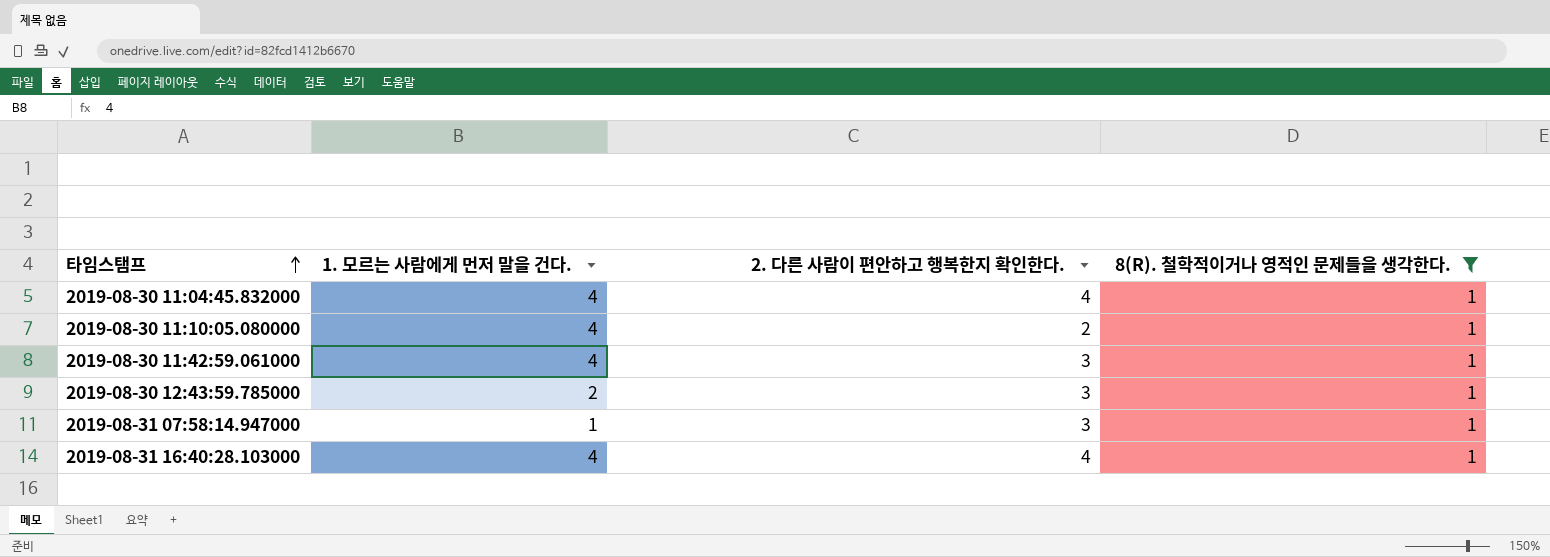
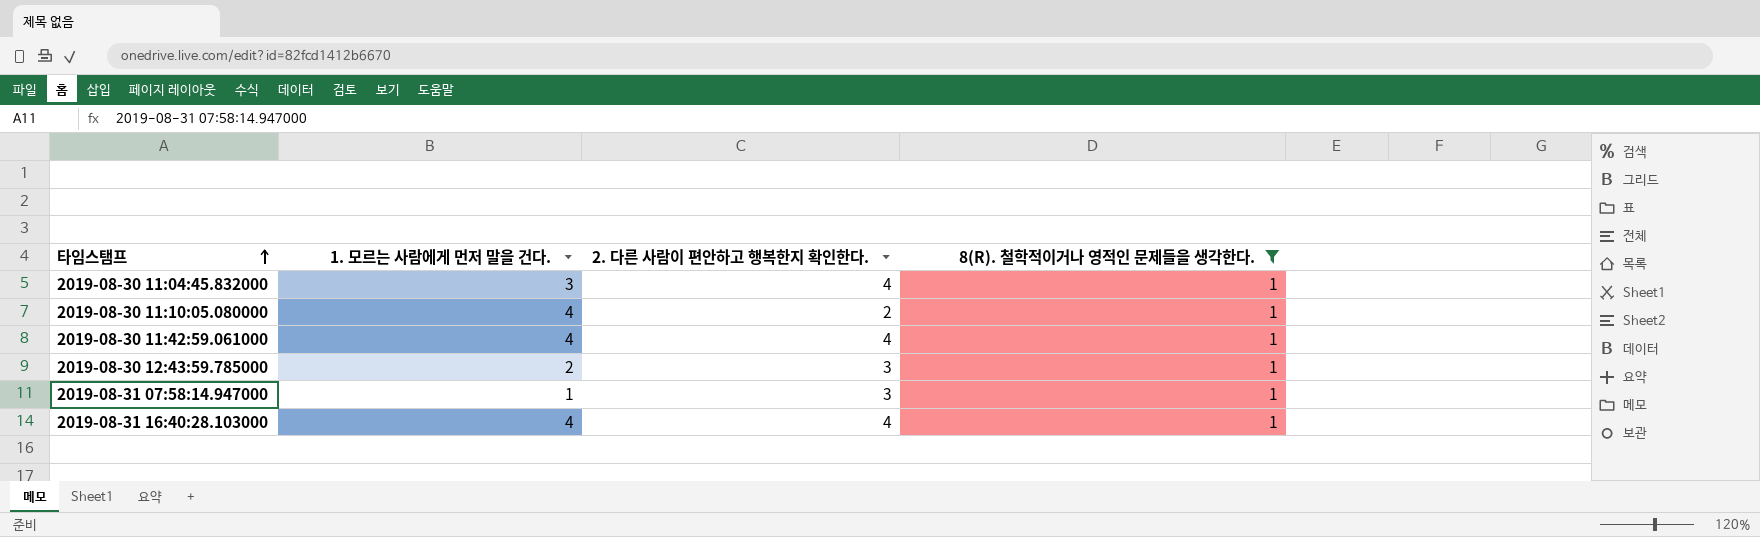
2019-08-30 11:04:45.832000 | 1. 모르는 사람에게 먼저 말을 건다.: 4 -> 3
2019-08-30 11:42:59.061000 | 2. 다른 사람이 편안하고 행복한지 확인한다.: 3 -> 4

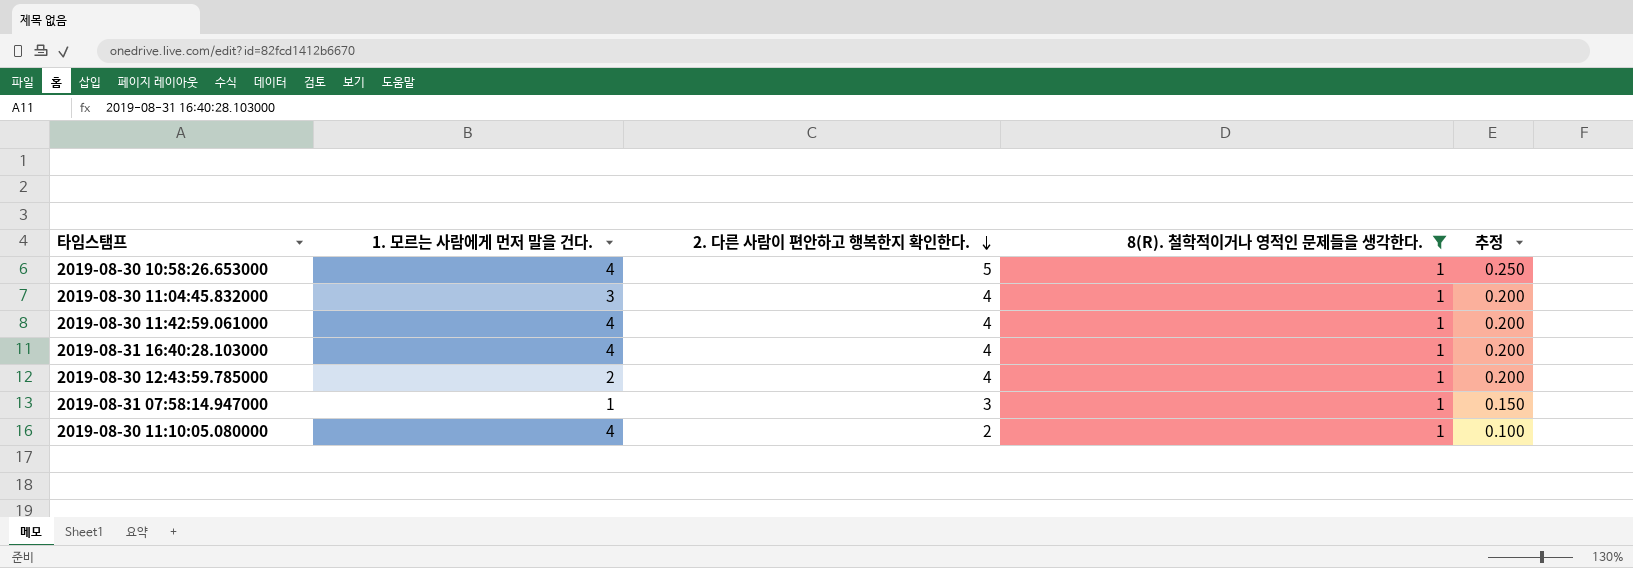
row order: 타임스탬프 ascending -> 2. 다른 사람이 편안하고 행복한지 확인한다. descending
column 추정 | formula: none -> [2. 다른 사람이 편안하고 행복한지 확인한다.] * 0.05
row 2019-08-30 10:58:26.653000: none -> 4 | 5 | 1 | 0.250
2019-08-30 12:43:59.785000 | 2. 다른 사람이 편안하고 행복한지 확인한다.: 3 -> 4

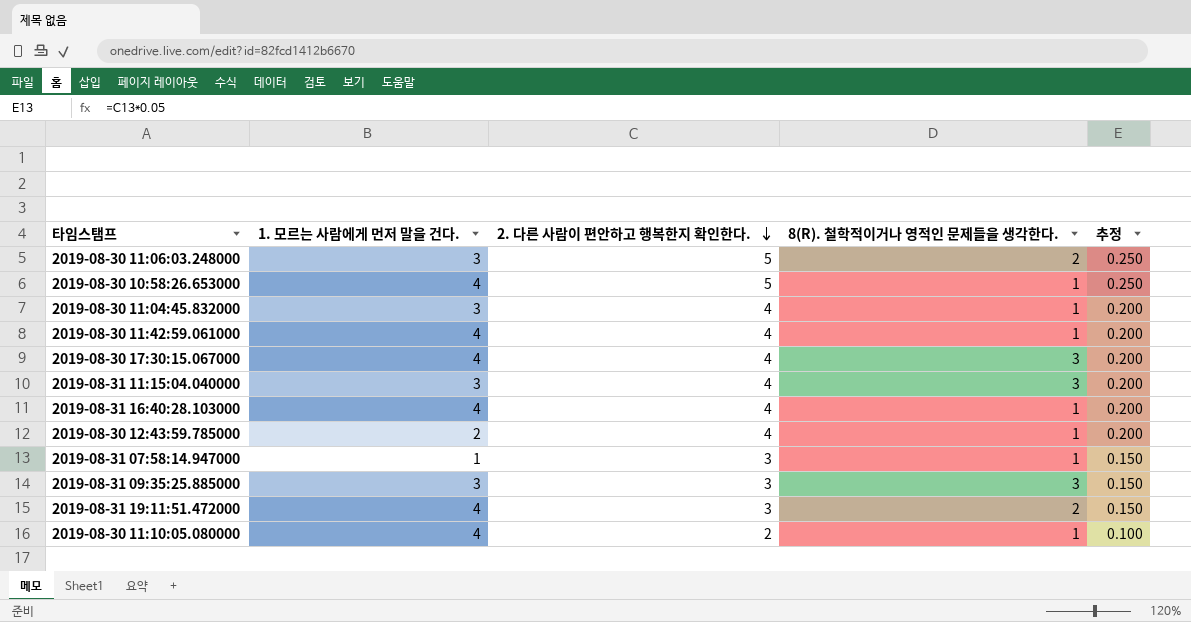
filter: 8(R). 철학적이거나 영적인 문제들을 생각한다. = 1 -> none

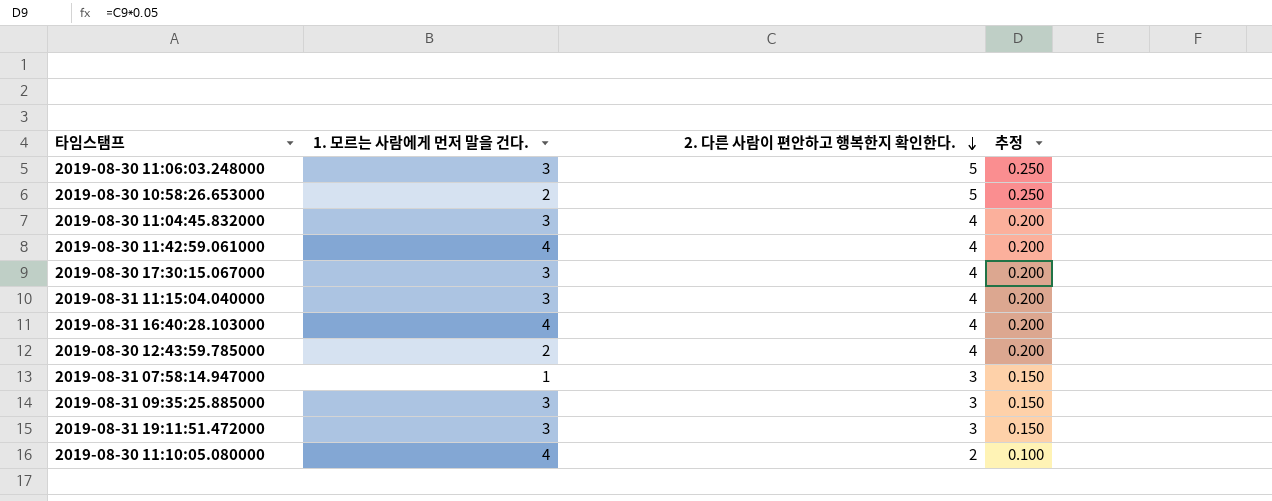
column 8(R). 철학적이거나 영적인 문제들을 생각한다. | position: 4 -> none
2019-08-30 10:58:26.653000 | 1. 모르는 사람에게 먼저 말을 건다.: 4 -> 2
2019-08-30 17:30:15.067000 | 1. 모르는 사람에게 먼저 말을 건다.: 4 -> 3
2019-08-31 19:11:51.472000 | 1. 모르는 사람에게 먼저 말을 건다.: 4 -> 3

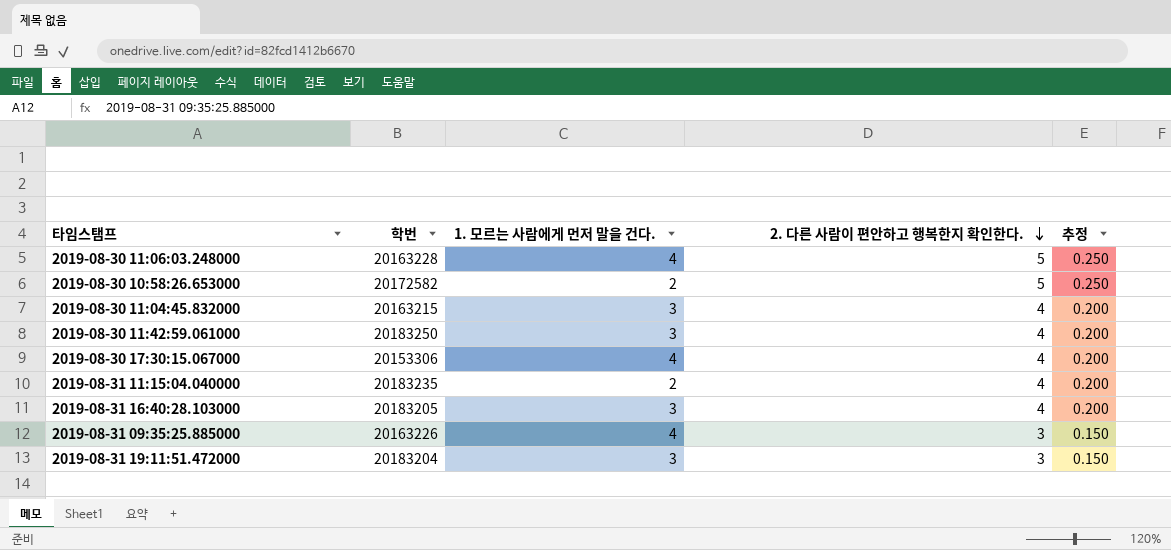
column 학번 | position: none -> 2
row 2019-08-30 12:43:59.785000: 2 | 4 | 0.200 -> none
row 2019-08-31 07:58:14.947000: 1 | 3 | 0.150 -> none
row 2019-08-30 11:10:05.080000: 4 | 2 | 0.100 -> none
2019-08-30 11:06:03.248000 | 1. 모르는 사람에게 먼저 말을 건다.: 3 -> 4
2019-08-30 11:42:59.061000 | 1. 모르는 사람에게 먼저 말을 건다.: 4 -> 3
2019-08-30 17:30:15.067000 | 1. 모르는 사람에게 먼저 말을 건다.: 3 -> 4
2019-08-31 11:15:04.040000 | 1. 모르는 사람에게 먼저 말을 건다.: 3 -> 2
2019-08-31 16:40:28.103000 | 1. 모르는 사람에게 먼저 말을 건다.: 4 -> 3
2019-08-31 09:35:25.885000 | 1. 모르는 사람에게 먼저 말을 건다.: 3 -> 4

